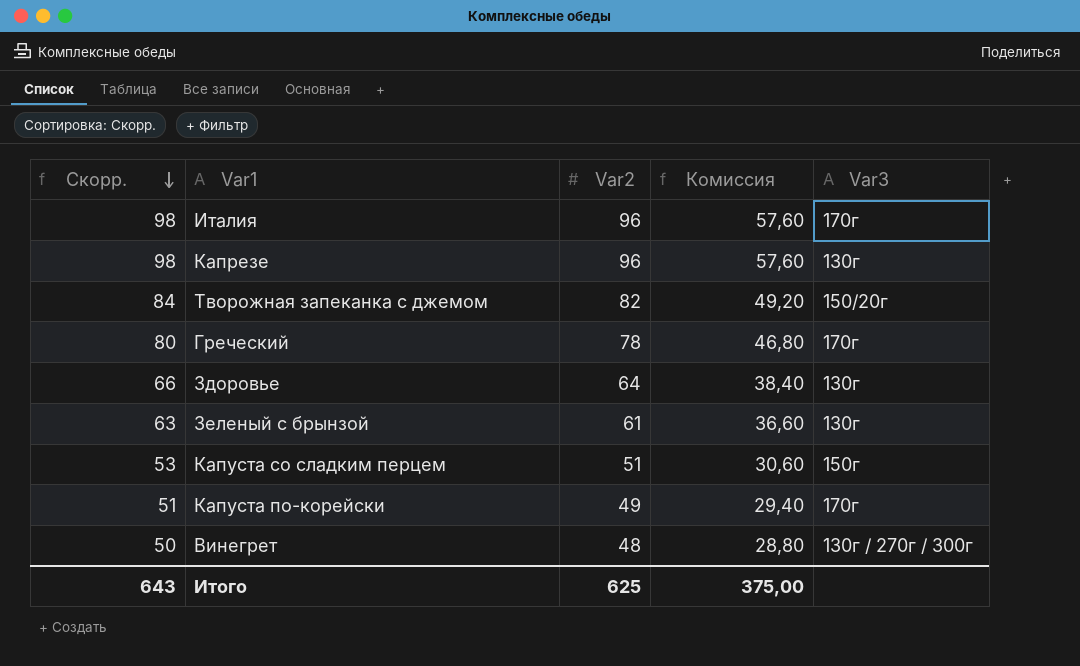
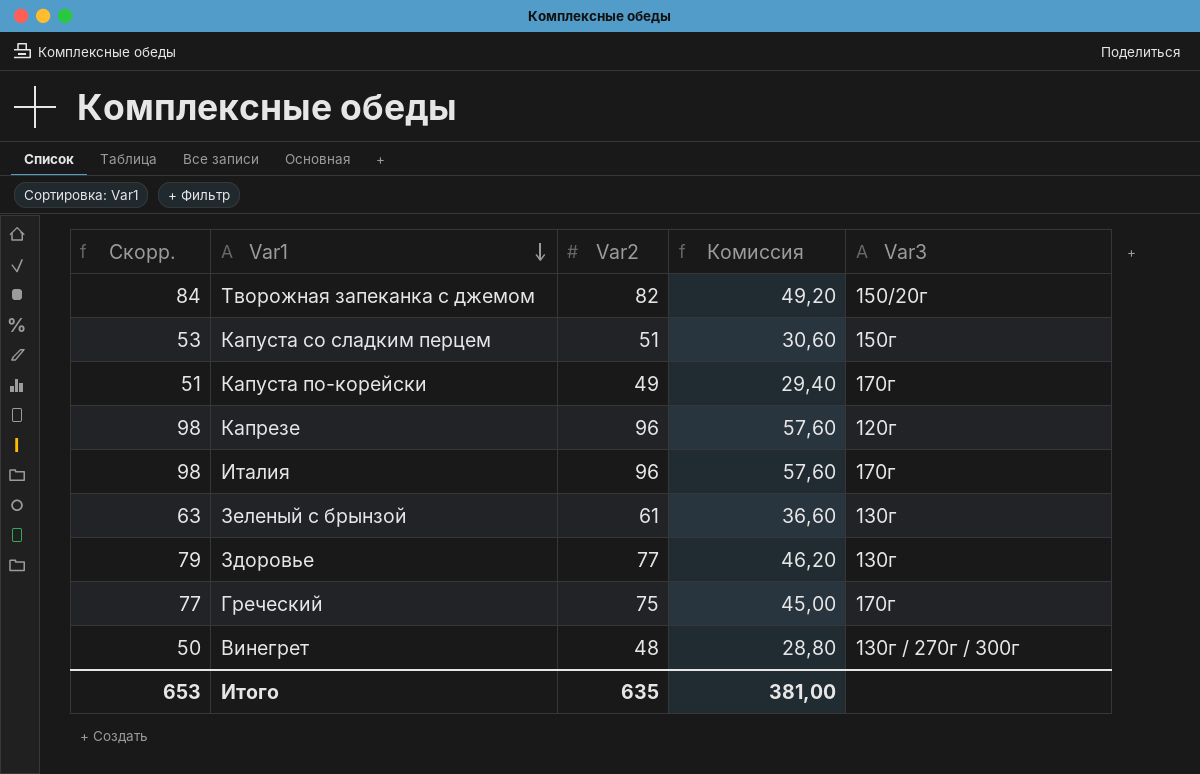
row order: Скорр. descending -> Var1 descending
Капрезе | Var3: 130г -> 120г
Здоровье | Скорр.: 66 -> 79
Здоровье | Var2: 64 -> 77
Здоровье | Комиссия: 38,40 -> 46,20
Греческий | Скорр.: 80 -> 77
Греческий | Var2: 78 -> 75
Греческий | Комиссия: 46,80 -> 45,00
Итого | Скорр.: 643 -> 653
Итого | Var2: 625 -> 635
Итого | Комиссия: 375,00 -> 381,00

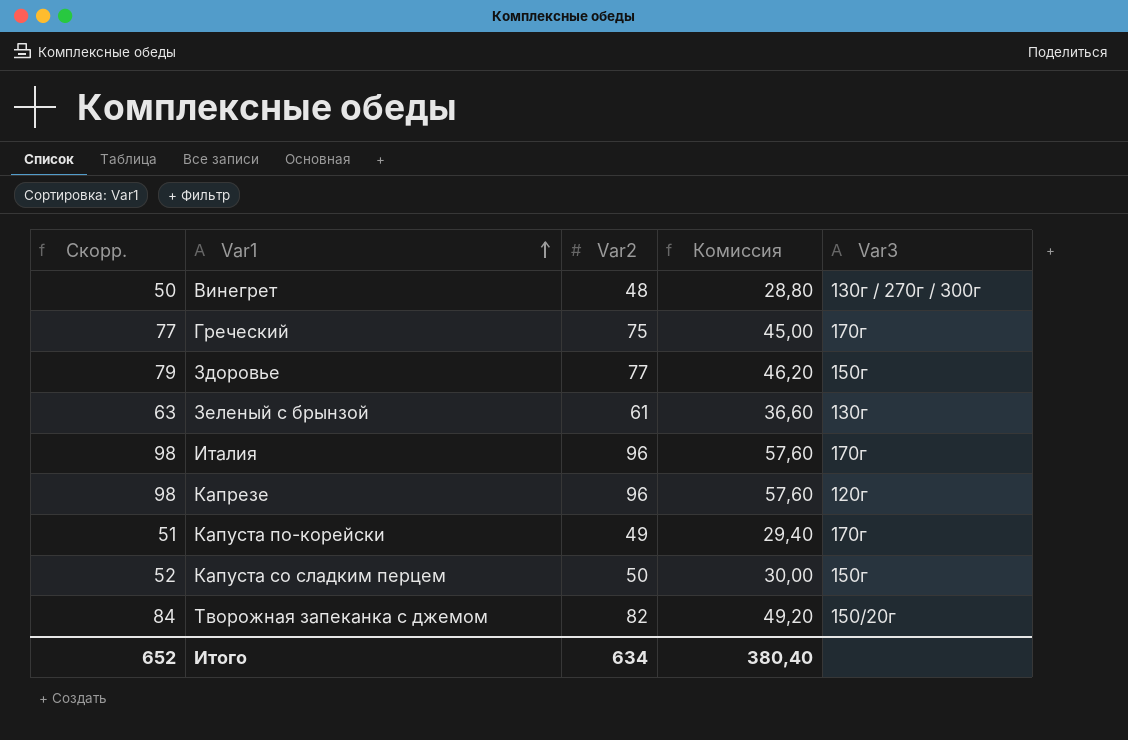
row order: Var1 descending -> Var1 ascending
Здоровье | Var3: 130г -> 150г
Капуста со сладким перцем | Скорр.: 53 -> 52
Капуста со сладким перцем | Var2: 51 -> 50
Капуста со сладким перцем | Комиссия: 30,60 -> 30,00
Итого | Скорр.: 653 -> 652
Итого | Var2: 635 -> 634
Итого | Комиссия: 381,00 -> 380,40

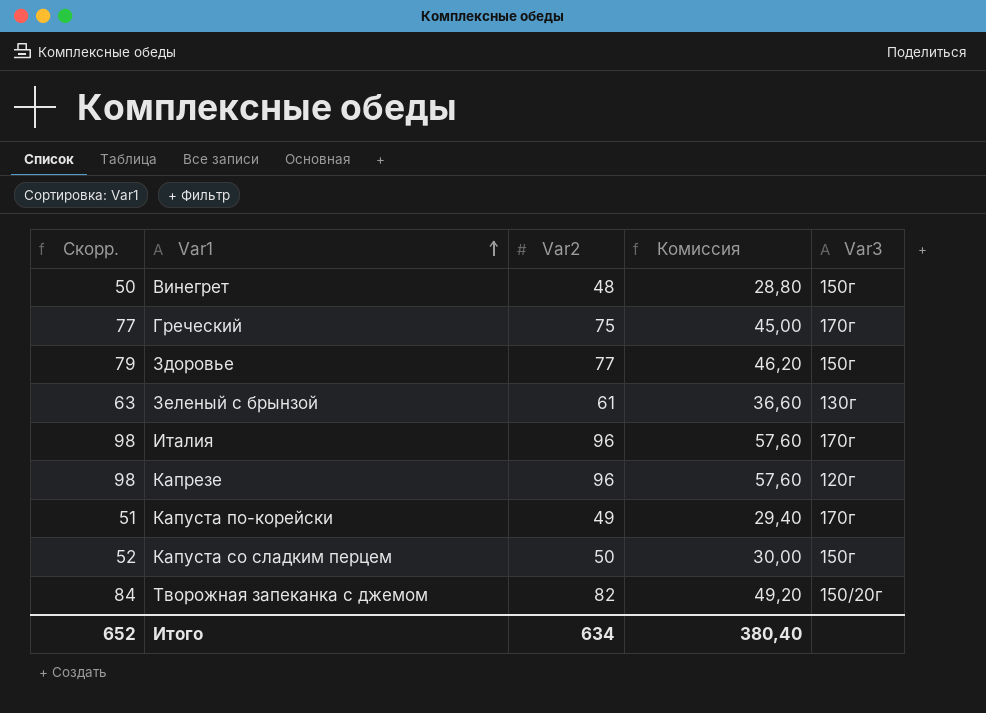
Винегрет | Var3: 130г / 270г / 300г -> 150г

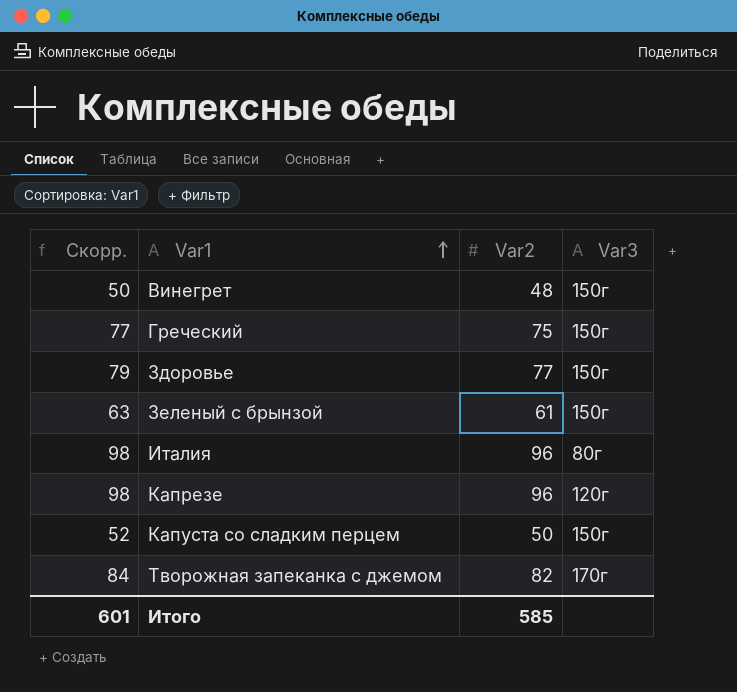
column Комиссия | formula: [Var2] * 0,6 -> none
row Капуста по-корейски: 51 | 49 | 29,40 | 170г -> none
Греческий | Var3: 170г -> 150г
Зеленый с брынзой | Var3: 130г -> 150г
Италия | Var3: 170г -> 80г
Творожная запеканка с джемом | Var3: 150/20г -> 170г
Итого | Скорр.: 652 -> 601
Итого | Var2: 634 -> 585

